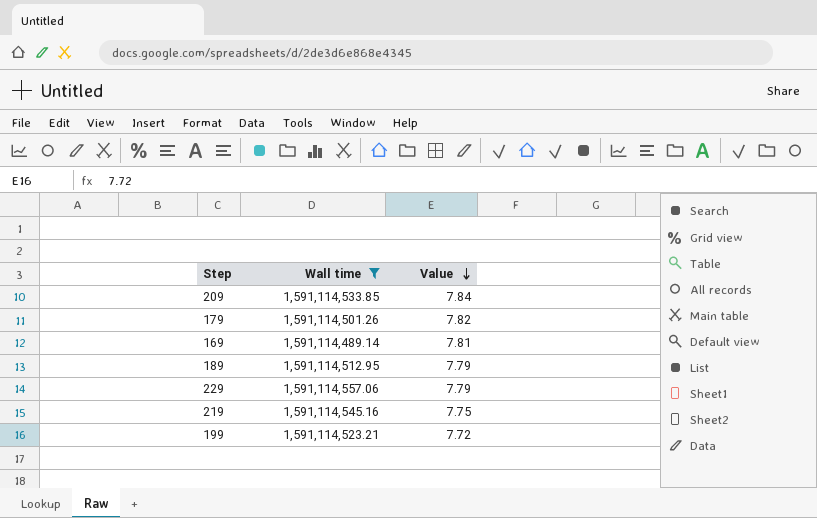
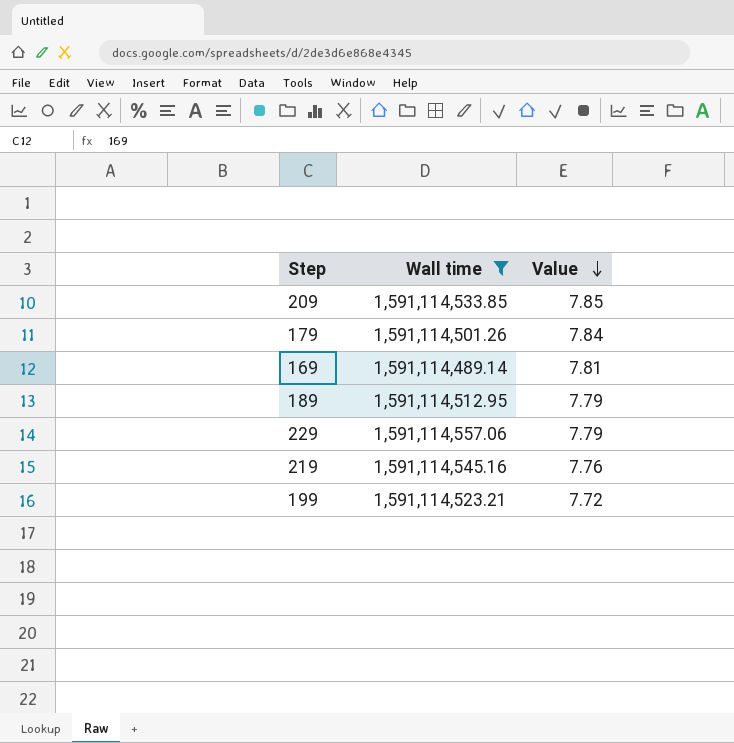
209 | Value: 7.84 -> 7.85
179 | Value: 7.82 -> 7.84
219 | Value: 7.75 -> 7.76

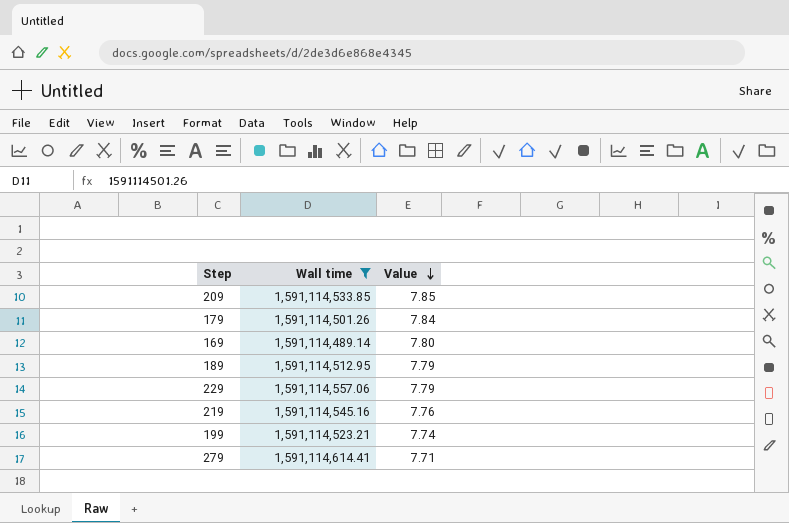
169 | Value: 7.81 -> 7.80
199 | Value: 7.72 -> 7.74
row 279: none -> 1,591,114,614.41 | 7.71

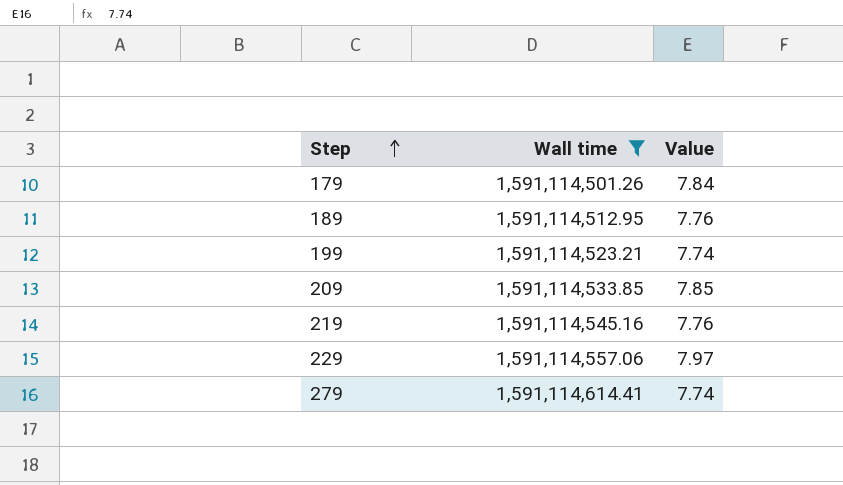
row order: Value descending -> Step ascending
row 169: 1,591,114,489.14 | 7.80 -> none
189 | Value: 7.79 -> 7.76
229 | Value: 7.79 -> 7.97
279 | Value: 7.71 -> 7.74

